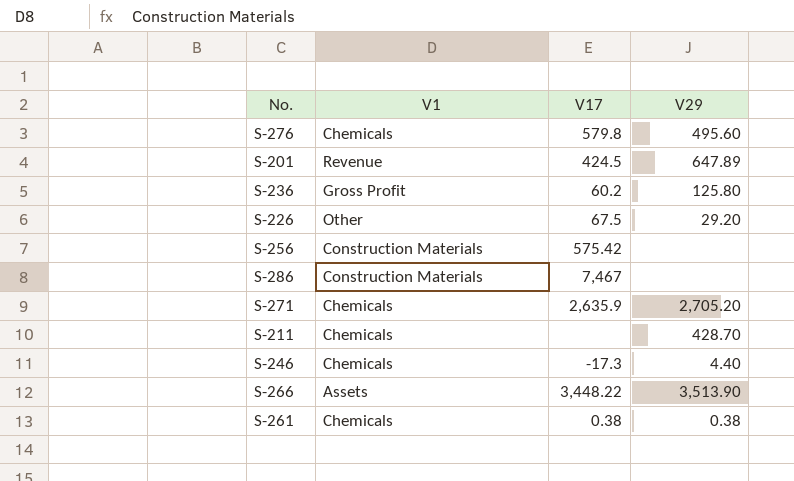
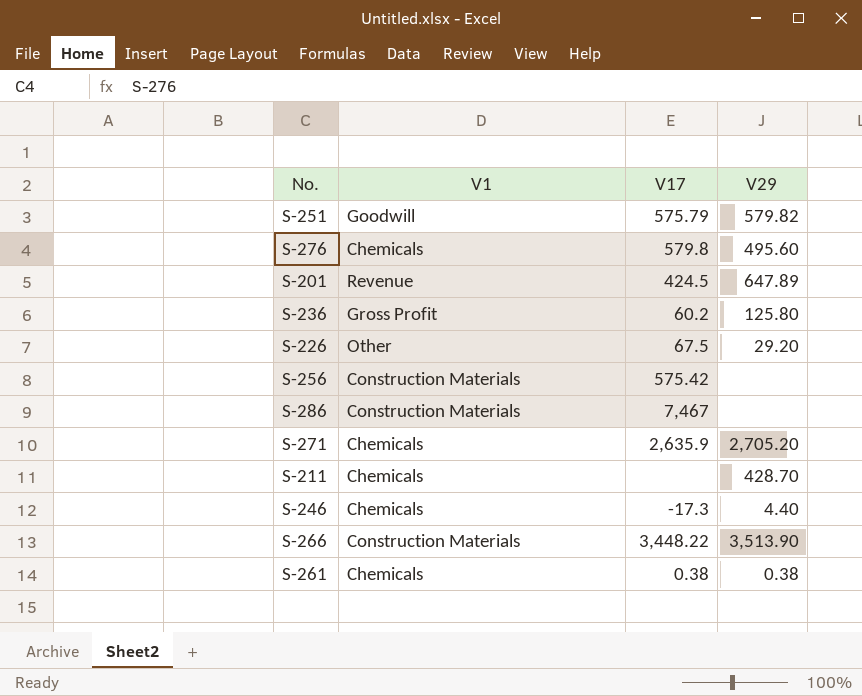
row S-251: none -> Goodwill | 575.79 | 579.82
S-266 | V1: Assets -> Construction Materials

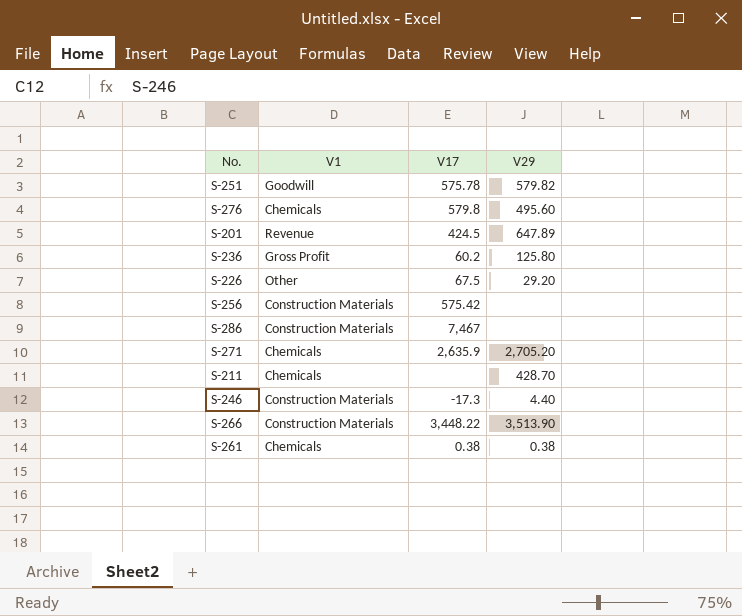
S-251 | V17: 575.79 -> 575.78
S-246 | V1: Chemicals -> Construction Materials

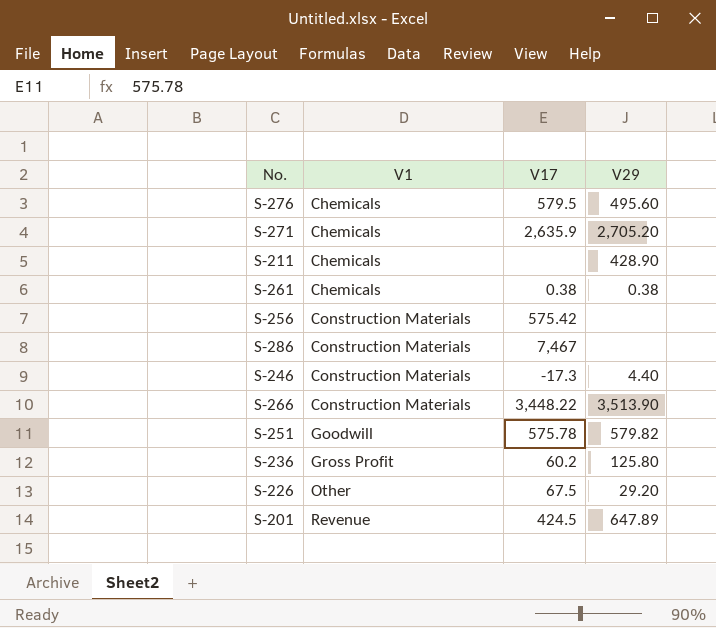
row order: none -> V1 ascending
S-276 | V17: 579.8 -> 579.5
S-211 | V29: 428.70 -> 428.90

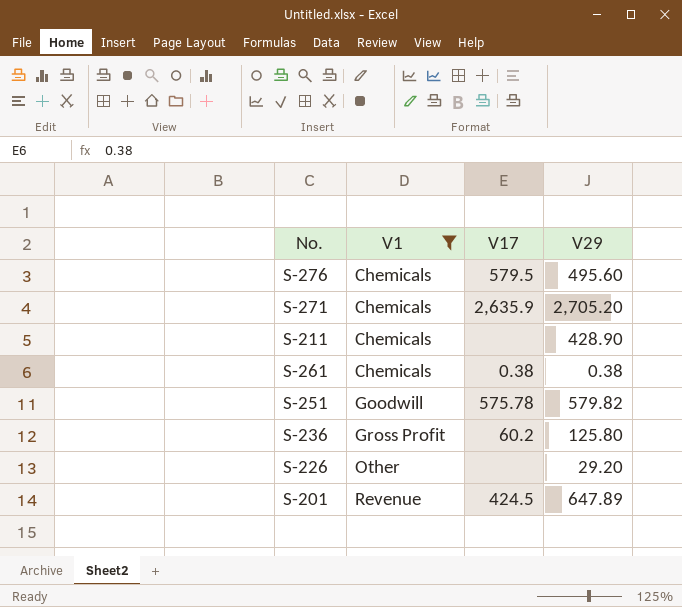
filter: none -> V1 != Construction Materials
S-226 | V17: 67.5 -> none

